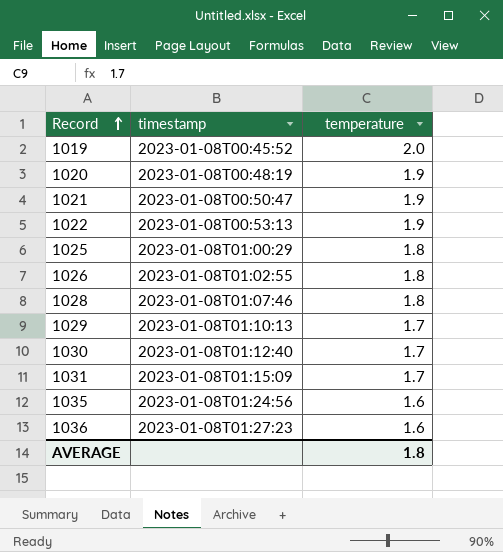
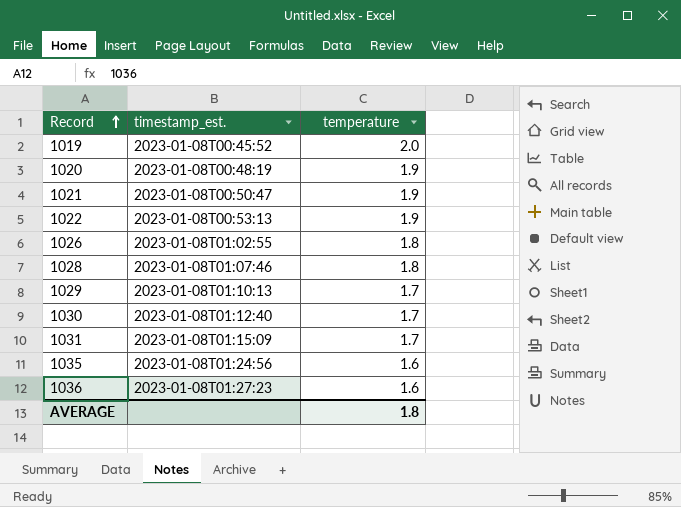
column name: timestamp -> timestamp_est.
row 1025: 2023-01-08T01:00:29 | 1.8 -> none

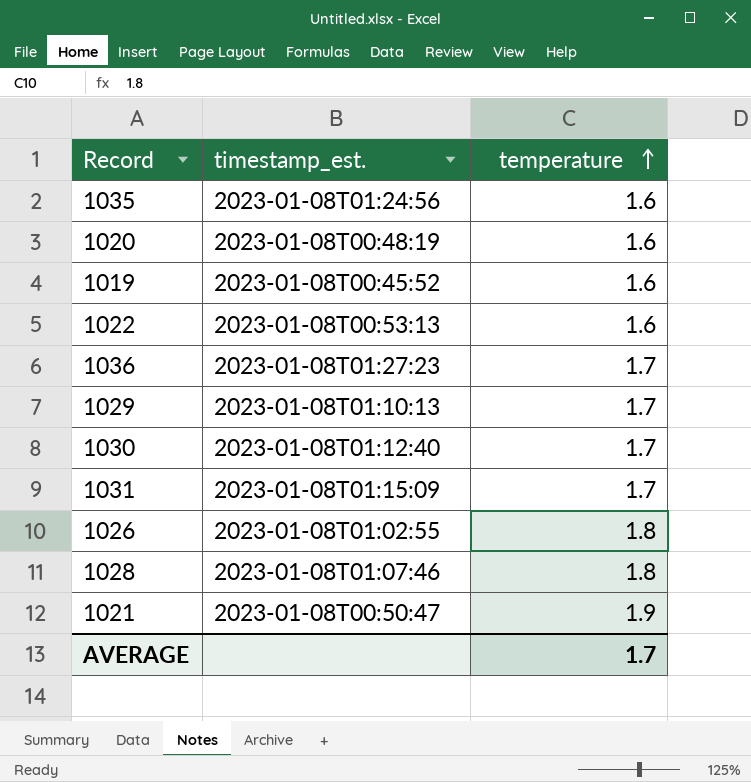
row order: Record ascending -> temperature ascending
1020 | temperature: 1.9 -> 1.6
1019 | temperature: 2.0 -> 1.6
1022 | temperature: 1.9 -> 1.6
1036 | temperature: 1.6 -> 1.7
AVERAGE | temperature: 1.8 -> 1.7

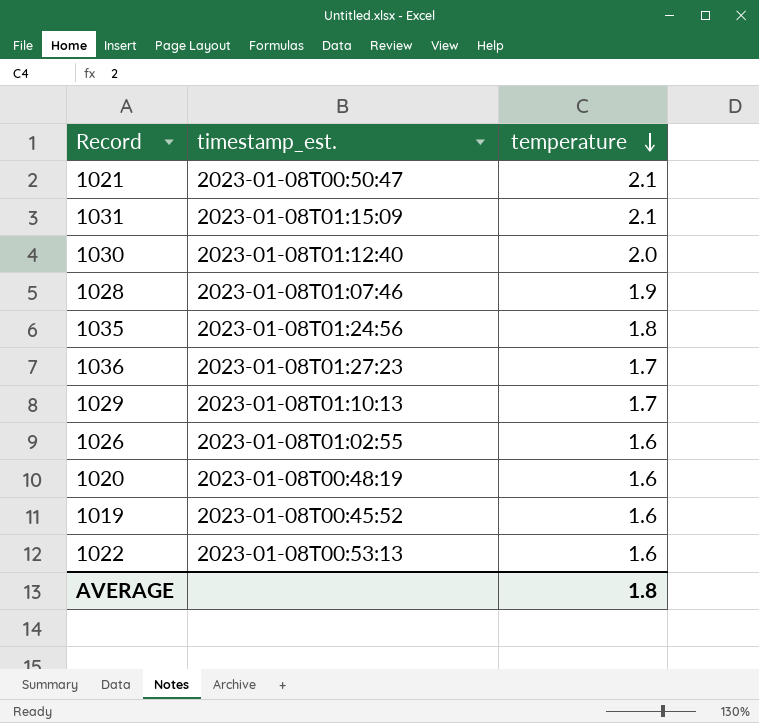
row order: temperature ascending -> temperature descending
1021 | temperature: 1.9 -> 2.1
1031 | temperature: 1.7 -> 2.1
1030 | temperature: 1.7 -> 2.0
1028 | temperature: 1.8 -> 1.9
1035 | temperature: 1.6 -> 1.8
1026 | temperature: 1.8 -> 1.6
AVERAGE | temperature: 1.7 -> 1.8

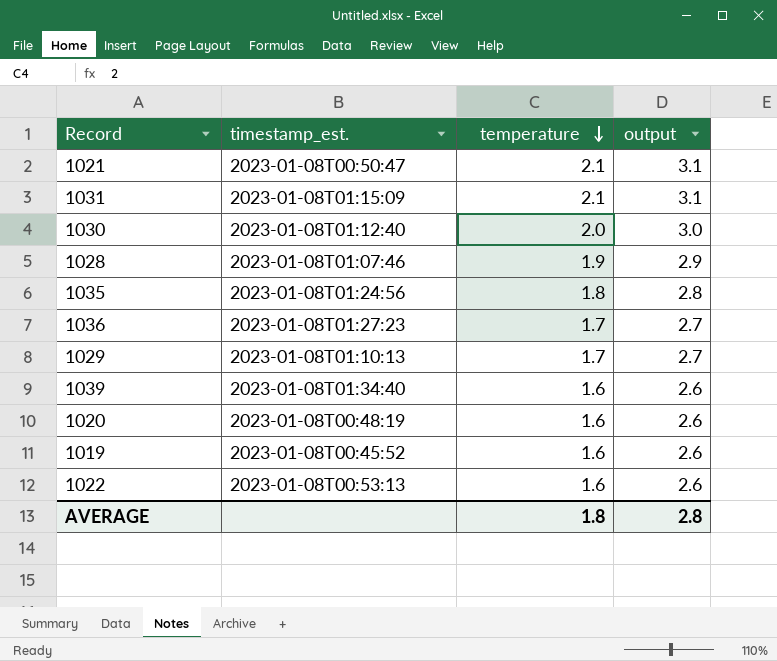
column output | formula: none -> [temperature] + 1
row 1026: 2023-01-08T01:02:55 | 1.6 -> none
row 1039: none -> 2023-01-08T01:34:40 | 1.6 | 2.6

